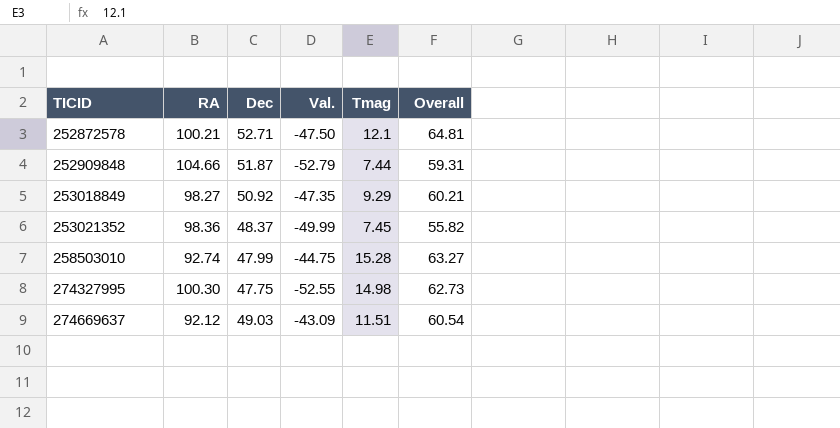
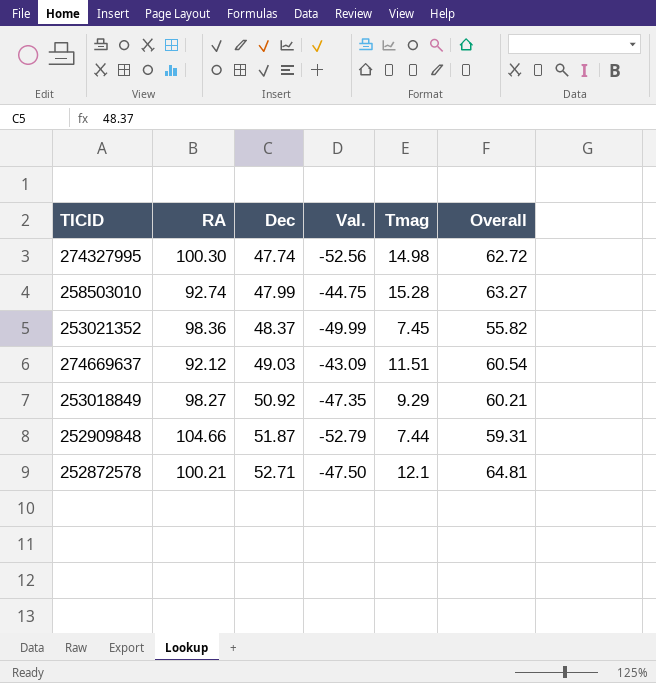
row order: TICID ascending -> Dec ascending
274327995 | Dec: 47.75 -> 47.74
274327995 | Val.: -52.55 -> -52.56
274327995 | Overall: 62.73 -> 62.72

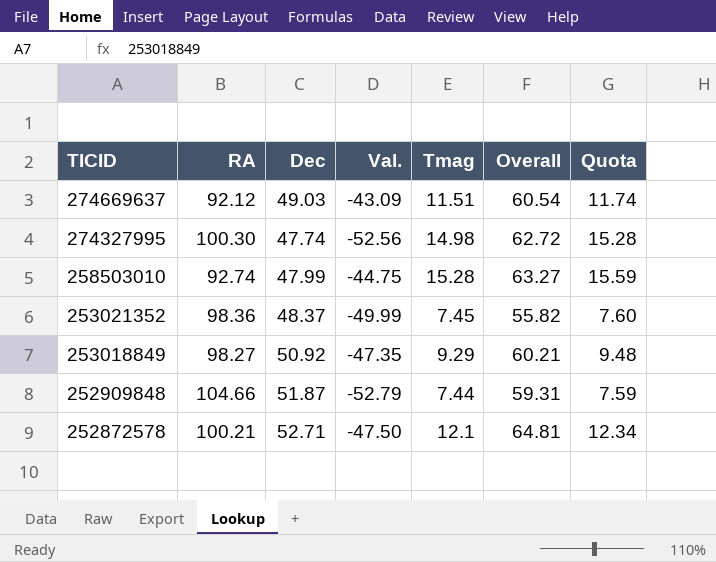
row order: Dec ascending -> TICID descending
column Quota | formula: none -> [Tmag] * 1.02

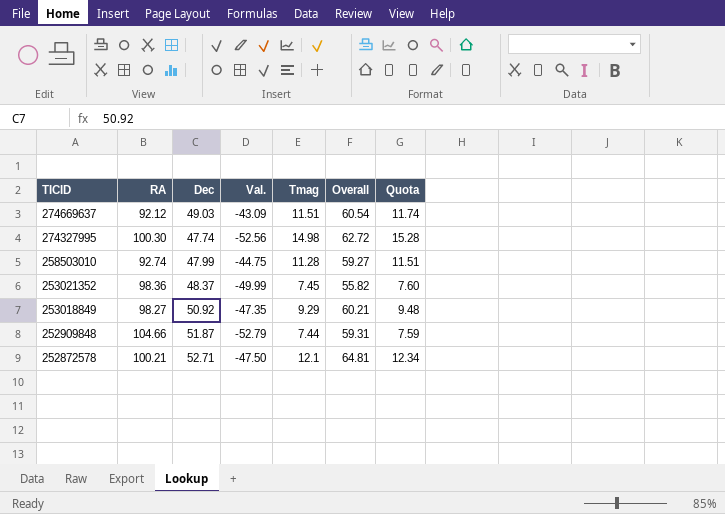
258503010 | Tmag: 15.28 -> 11.28
258503010 | Overall: 63.27 -> 59.27
258503010 | Quota: 15.59 -> 11.51

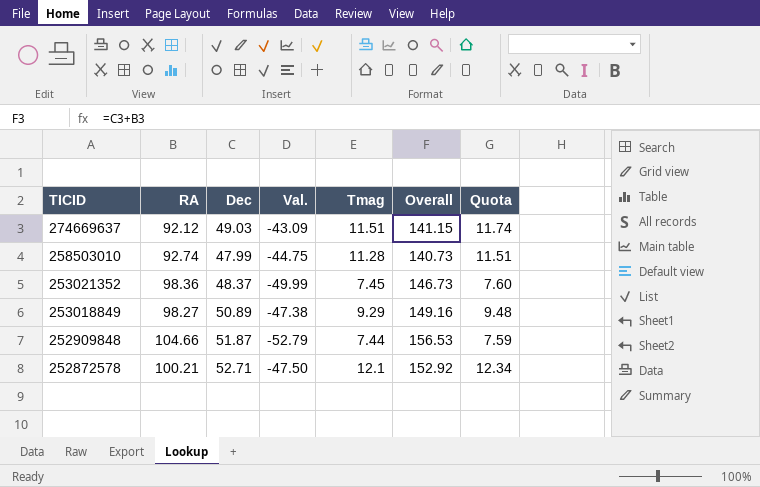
column Overall | formula: [Dec] + [Tmag] -> [RA] + [Dec]
row 274327995: 100.30 | 47.74 | -52.56 | 14.98 | 62.72 | 15.28 -> none
253018849 | Dec: 50.92 -> 50.89
253018849 | Val.: -47.35 -> -47.38

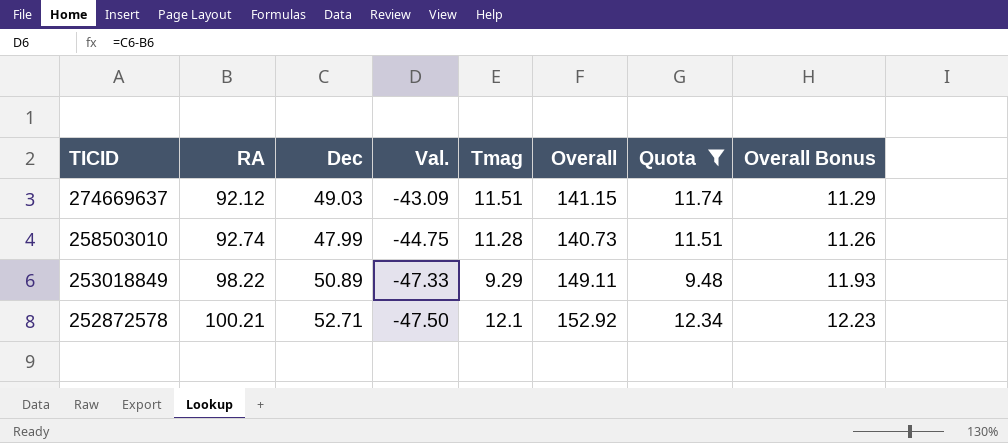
filter: none -> Quota >= 9.48
column Overall Bonus | formula: none -> [Overall] * 0.08
253018849 | RA: 98.27 -> 98.22
253018849 | Val.: -47.38 -> -47.33
253018849 | Overall: 149.16 -> 149.11

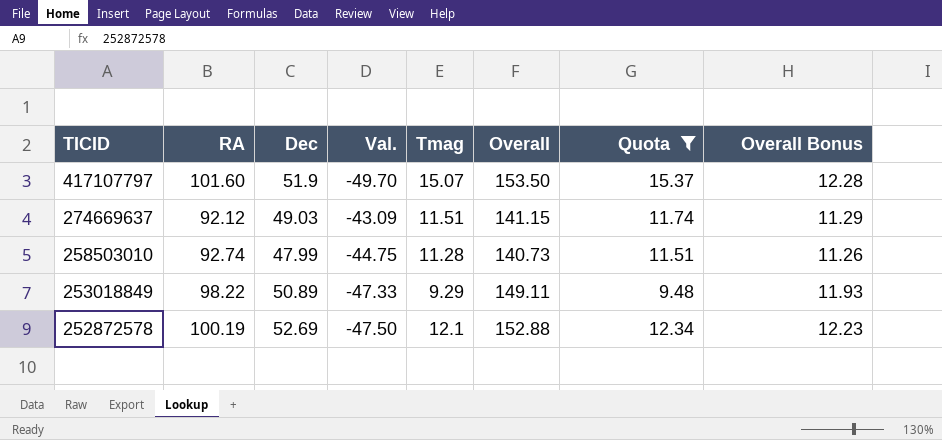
row 417107797: none -> 101.60 | 51.9 | -49.70 | 15.07 | 153.50 | 15.37 | 12.28
252872578 | RA: 100.21 -> 100.19
252872578 | Dec: 52.71 -> 52.69
252872578 | Overall: 152.92 -> 152.88

